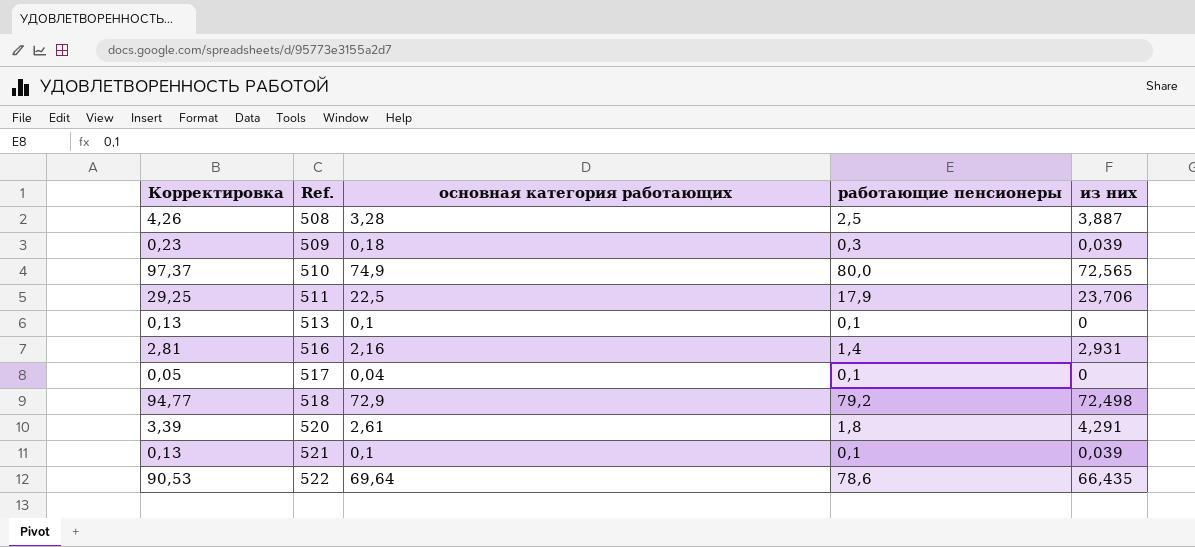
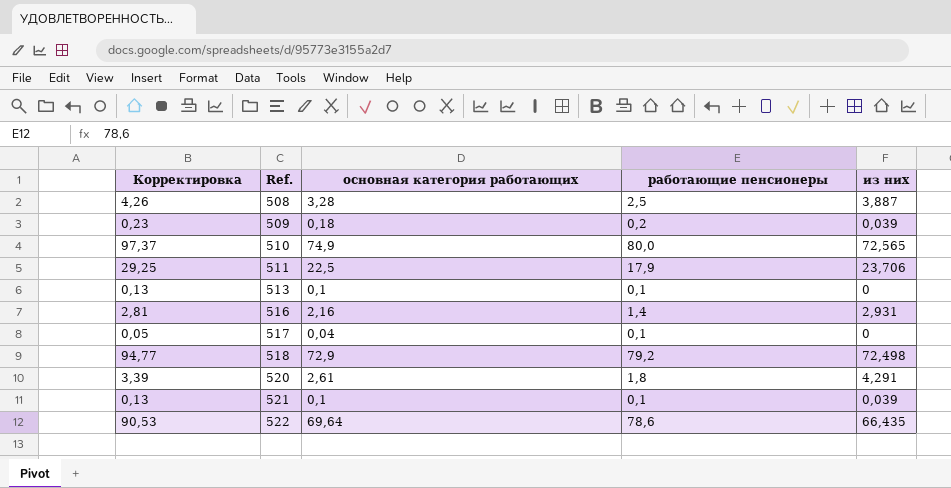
509 | работающие пенсионеры: 0,3 -> 0,2

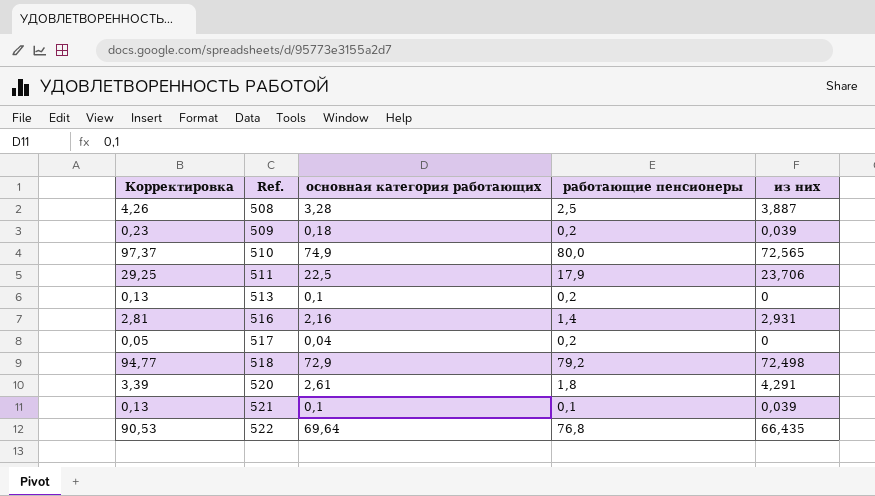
513 | работающие пенсионеры: 0,1 -> 0,2
517 | работающие пенсионеры: 0,1 -> 0,2
522 | работающие пенсионеры: 78,6 -> 76,8

